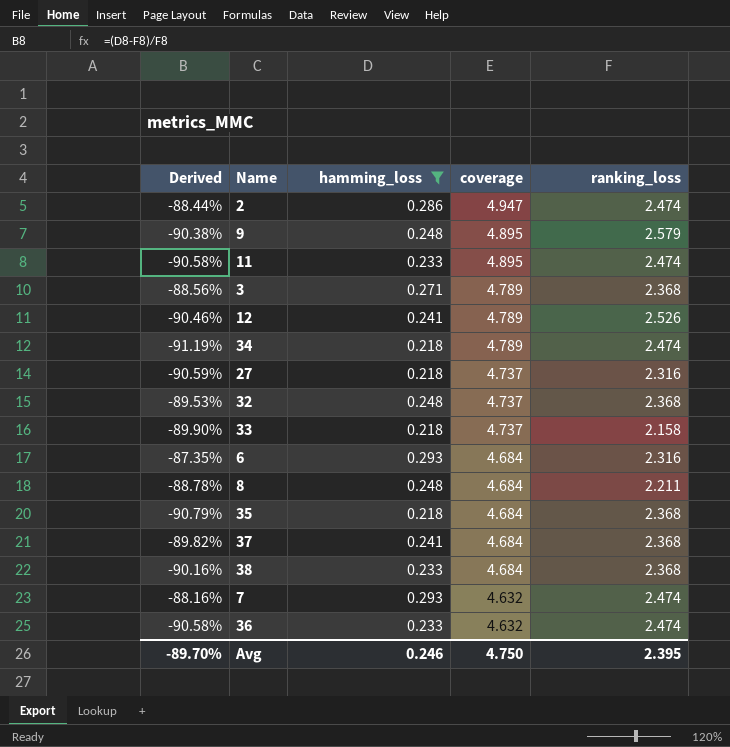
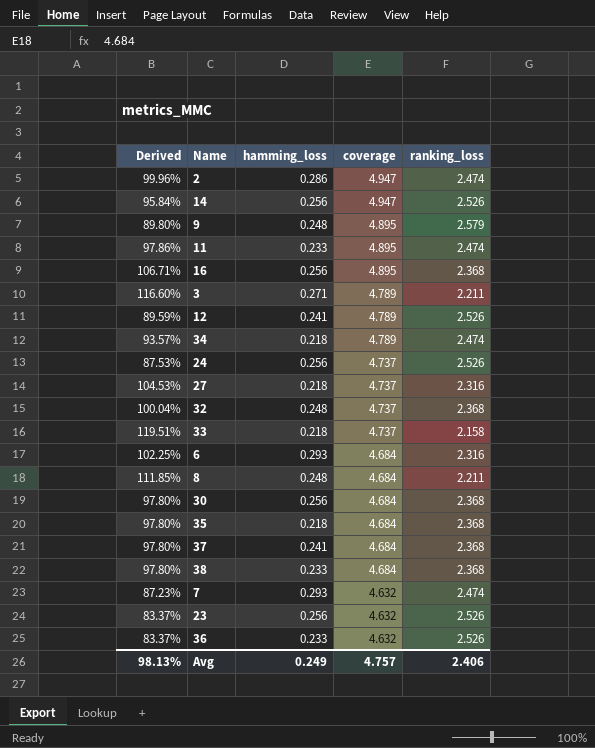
filter: hamming_loss != 0.256 -> none
column Derived | formula: ([hamming_loss] - [ranking_loss]) / [ranking_loss] -> ([coverage] - [ranking_loss]) / [ranking_loss]
3 | ranking_loss: 2.368 -> 2.211
36 | ranking_loss: 2.474 -> 2.526
Avg | Derived: -89.70% -> 98.13%
Avg | hamming_loss: 0.246 -> 0.249
Avg | coverage: 4.750 -> 4.757
Avg | ranking_loss: 2.395 -> 2.406

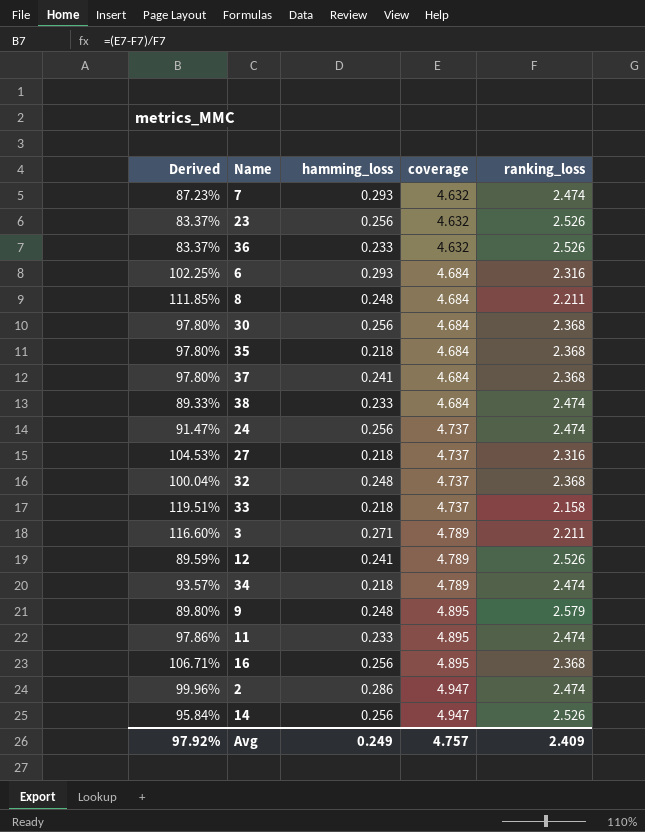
row order: coverage descending -> coverage ascending
38 | Derived: 97.80% -> 89.33%
38 | ranking_loss: 2.368 -> 2.474
24 | Derived: 87.53% -> 91.47%
24 | ranking_loss: 2.526 -> 2.474
Avg | Derived: 98.13% -> 97.92%
Avg | ranking_loss: 2.406 -> 2.409

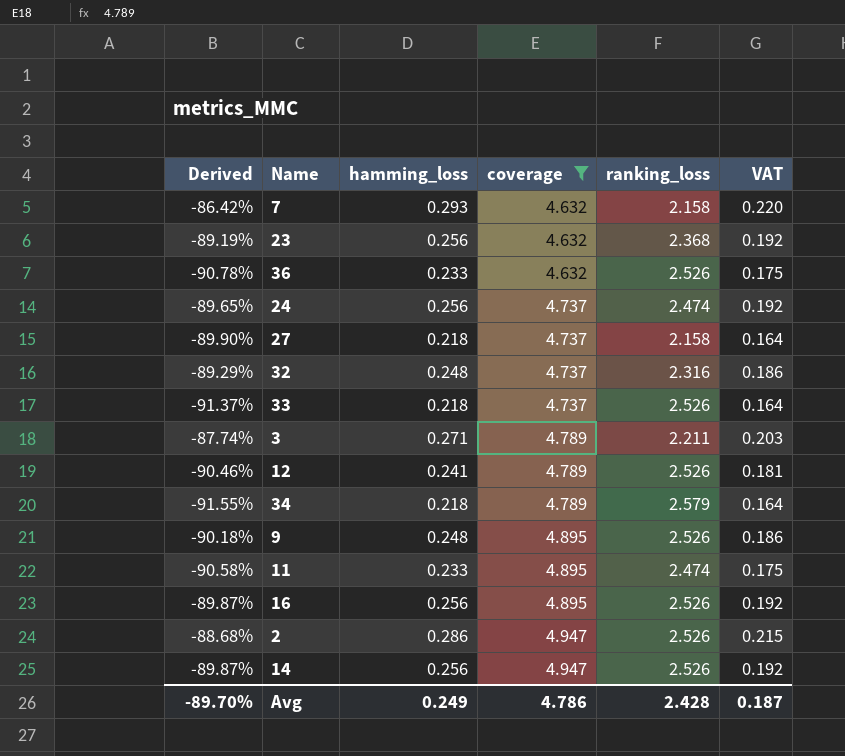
filter: none -> coverage != 4.684
column Derived | formula: ([coverage] - [ranking_loss]) / [ranking_loss] -> ([hamming_loss] - [ranking_loss]) / [ranking_loss]
column VAT | formula: none -> [hamming_loss] * 0.75
7 | ranking_loss: 2.474 -> 2.158
23 | ranking_loss: 2.526 -> 2.368
27 | ranking_loss: 2.316 -> 2.158
32 | ranking_loss: 2.368 -> 2.316
33 | ranking_loss: 2.158 -> 2.526
34 | ranking_loss: 2.474 -> 2.579
9 | ranking_loss: 2.579 -> 2.526
16 | ranking_loss: 2.368 -> 2.526
2 | ranking_loss: 2.474 -> 2.526
Avg | Derived: 97.92% -> -89.70%
Avg | coverage: 4.757 -> 4.786
Avg | ranking_loss: 2.409 -> 2.428

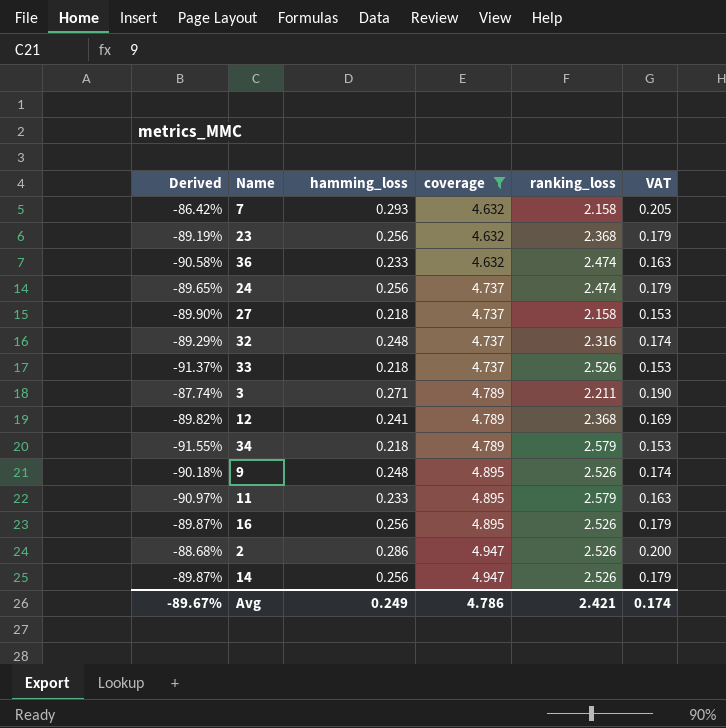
column VAT | formula: [hamming_loss] * 0.75 -> [hamming_loss] * 0.7
36 | Derived: -90.78% -> -90.58%
36 | ranking_loss: 2.526 -> 2.474
12 | Derived: -90.46% -> -89.82%
12 | ranking_loss: 2.526 -> 2.368
11 | Derived: -90.58% -> -90.97%
11 | ranking_loss: 2.474 -> 2.579
Avg | Derived: -89.70% -> -89.67%
Avg | ranking_loss: 2.428 -> 2.421
Avg | VAT: 0.187 -> 0.174

